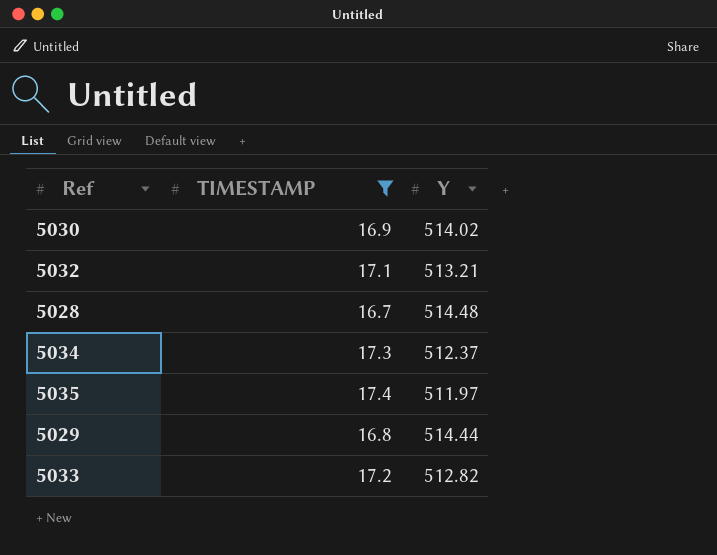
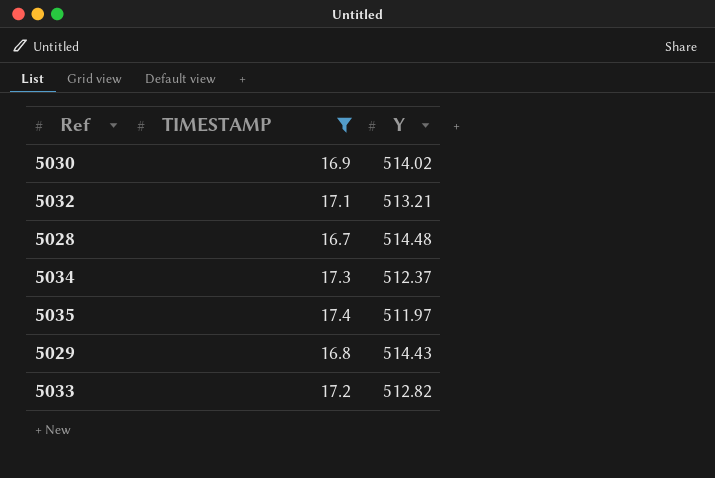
5029 | Y: 514.44 -> 514.43

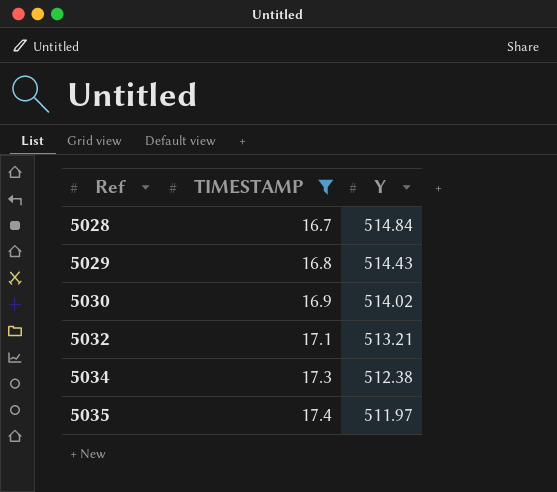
row order: none -> Ref ascending
row 5033: 17.2 | 512.82 -> none
5028 | Y: 514.48 -> 514.84
5034 | Y: 512.37 -> 512.38

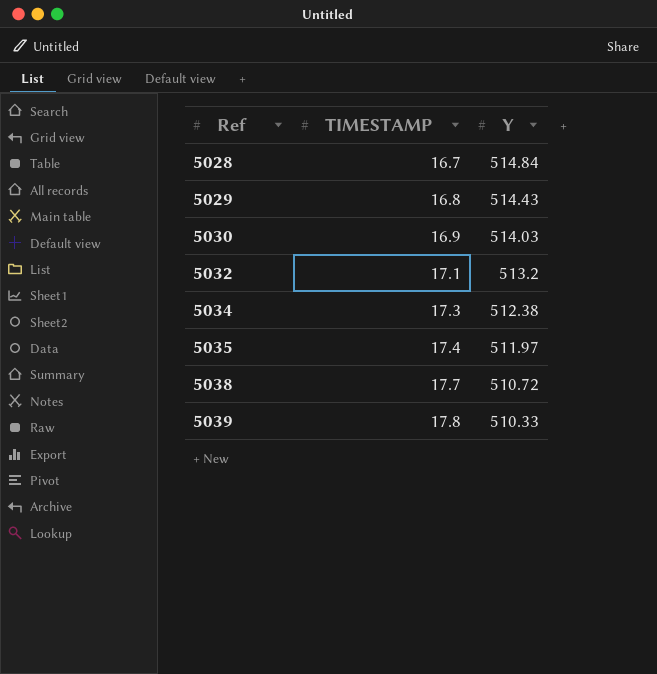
filter: TIMESTAMP <= 17.4 -> none
5030 | Y: 514.02 -> 514.03
5032 | Y: 513.21 -> 513.2

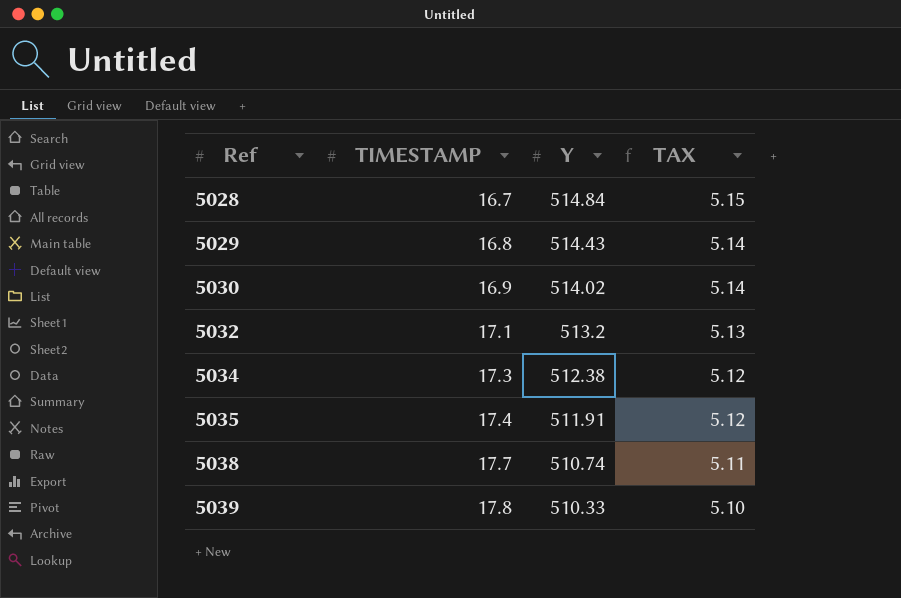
column TAX | formula: none -> [Y] * 0.01
5030 | Y: 514.03 -> 514.02
5035 | Y: 511.97 -> 511.91
5038 | Y: 510.72 -> 510.74

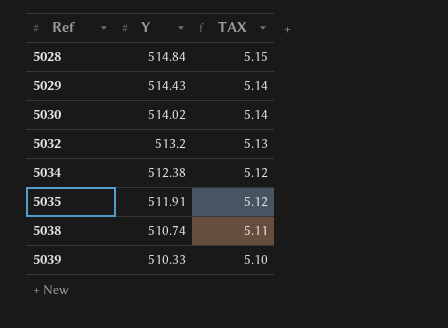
column TIMESTAMP | position: 2 -> none

